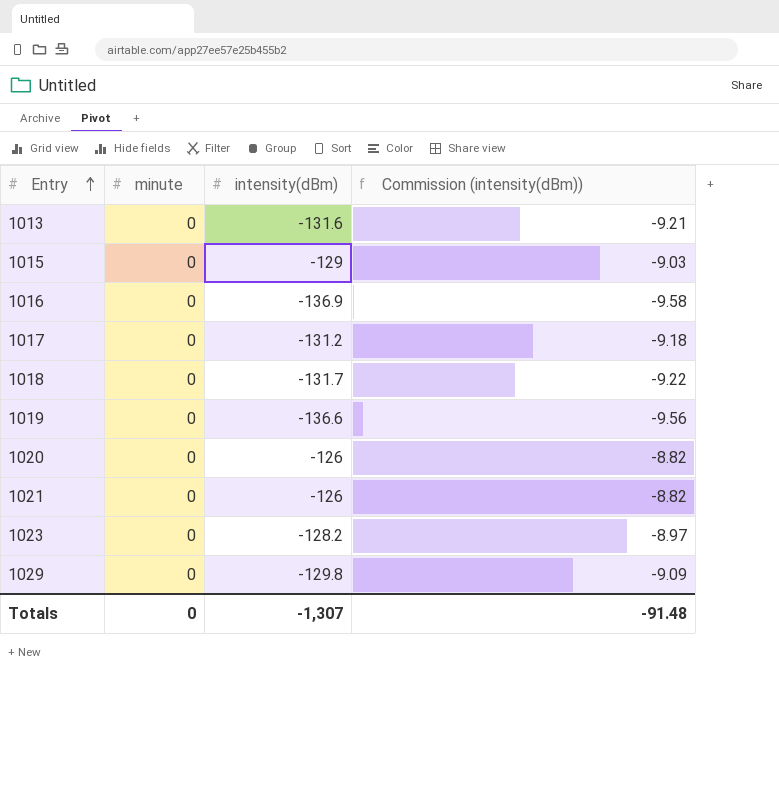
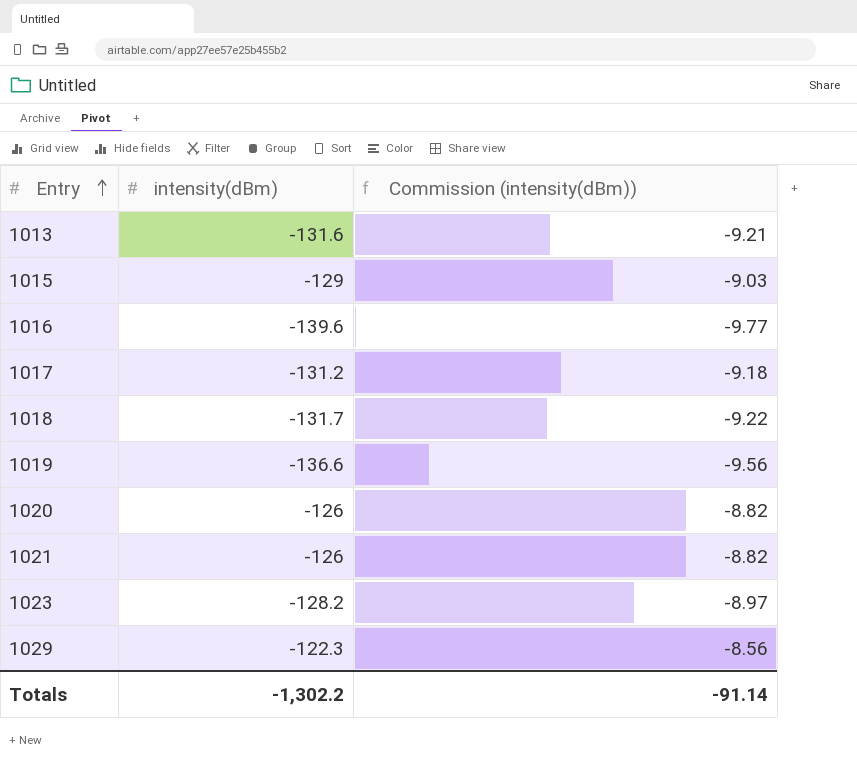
column minute | position: 2 -> none
1016 | intensity(dBm): -136.9 -> -139.6
1016 | Commission (intensity(dBm)): -9.58 -> -9.77
1029 | intensity(dBm): -129.8 -> -122.3
1029 | Commission (intensity(dBm)): -9.09 -> -8.56
Totals | intensity(dBm): -1,307 -> -1,302.2
Totals | Commission (intensity(dBm)): -91.48 -> -91.14

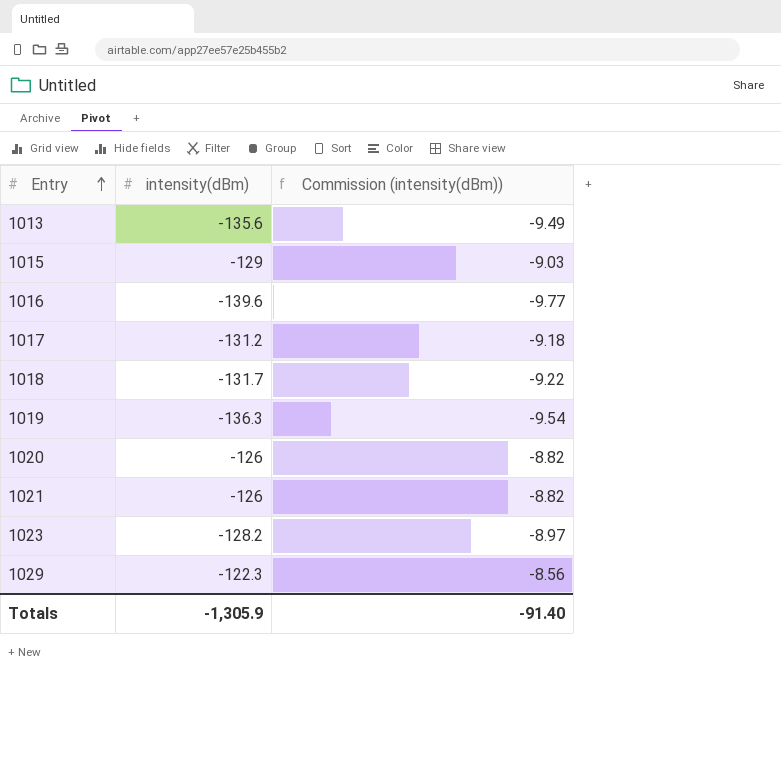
1013 | intensity(dBm): -131.6 -> -135.6
1013 | Commission (intensity(dBm)): -9.21 -> -9.49
1019 | intensity(dBm): -136.6 -> -136.3
1019 | Commission (intensity(dBm)): -9.56 -> -9.54
Totals | intensity(dBm): -1,302.2 -> -1,305.9
Totals | Commission (intensity(dBm)): -91.14 -> -91.40

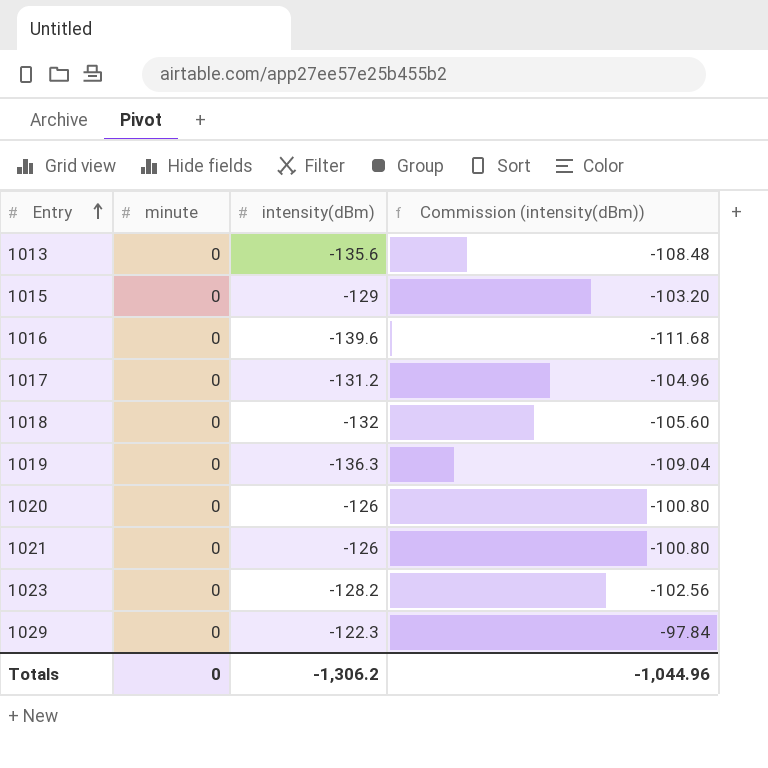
column minute | position: none -> 2
column Commission (intensity(dBm)) | formula: [intensity(dBm)] * 0.07 -> [intensity(dBm)] * 0.8
1018 | intensity(dBm): -131.7 -> -132
Totals | intensity(dBm): -1,305.9 -> -1,306.2
Totals | Commission (intensity(dBm)): -91.40 -> -1,044.96

